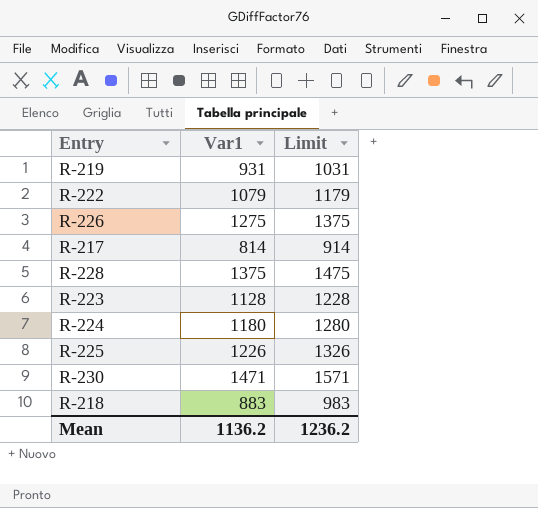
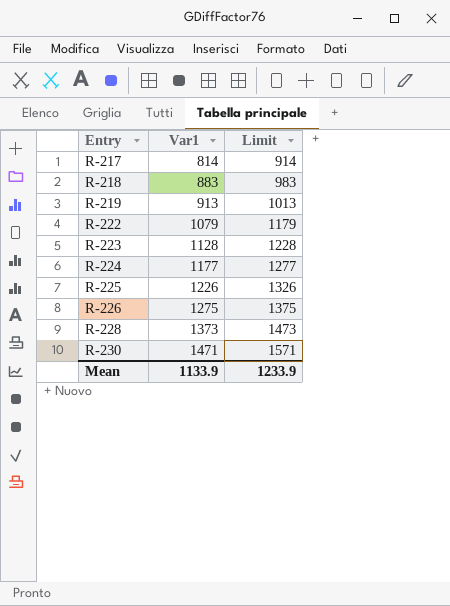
row order: none -> Entry ascending
R-219 | Var1: 931 -> 913
R-219 | Limit: 1031 -> 1013
R-224 | Var1: 1180 -> 1177
R-224 | Limit: 1280 -> 1277
R-228 | Var1: 1375 -> 1373
R-228 | Limit: 1475 -> 1473
Mean | Var1: 1136.2 -> 1133.9
Mean | Limit: 1236.2 -> 1233.9

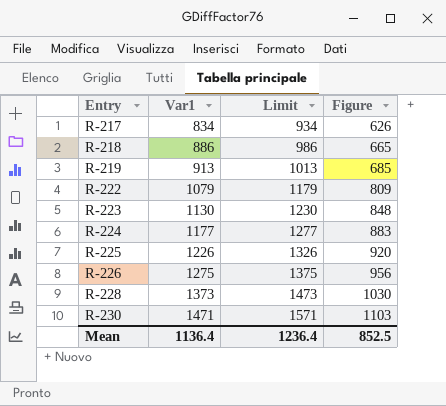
column Figure | formula: none -> [Var1] * 0.75
R-217 | Var1: 814 -> 834
R-217 | Limit: 914 -> 934
R-218 | Var1: 883 -> 886
R-218 | Limit: 983 -> 986
R-223 | Var1: 1128 -> 1130
R-223 | Limit: 1228 -> 1230
Mean | Var1: 1133.9 -> 1136.4
Mean | Limit: 1233.9 -> 1236.4

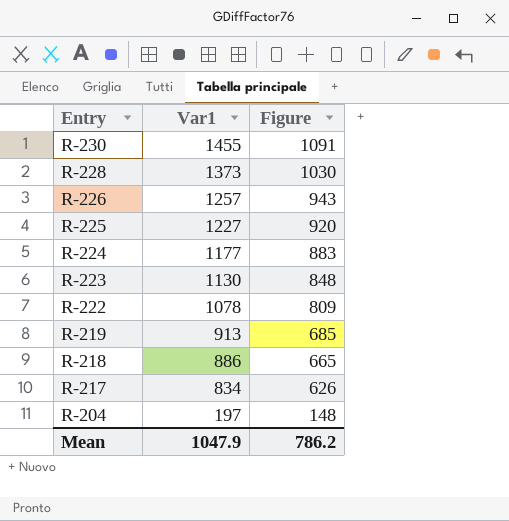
row order: Entry ascending -> Entry descending
column Limit | formula: [Var1] + 100 -> none
R-230 | Var1: 1471 -> 1455
R-230 | Figure: 1103 -> 1091
R-226 | Var1: 1275 -> 1257
R-226 | Figure: 956 -> 943
R-225 | Var1: 1226 -> 1227
R-222 | Var1: 1079 -> 1078
row R-204: none -> 197 | 148
Mean | Var1: 1136.4 -> 1047.9
Mean | Figure: 852.5 -> 786.2

